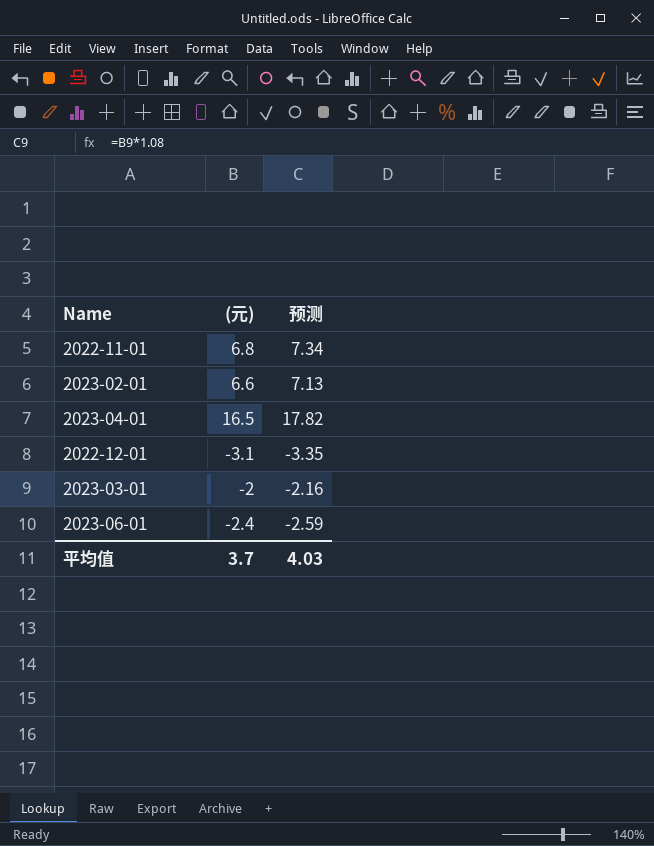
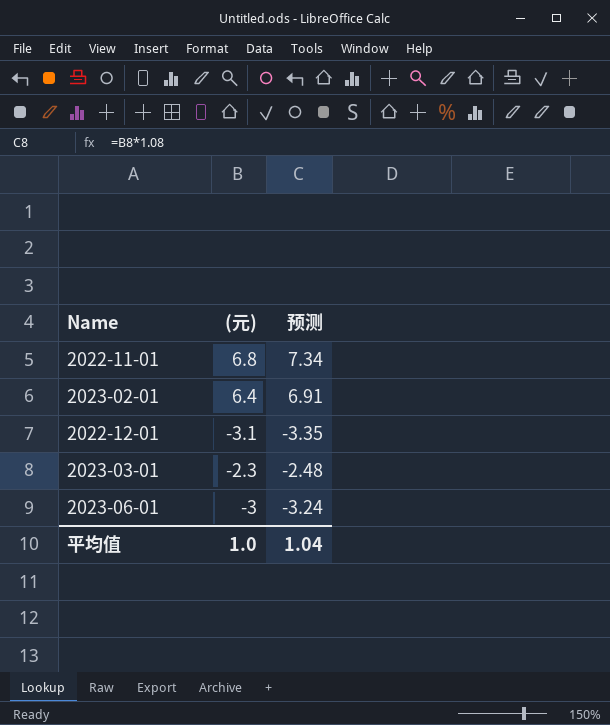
row 2023-04-01: 16.5 | 17.82 -> none
2023-02-01 | (元): 6.6 -> 6.4
2023-02-01 | 预测: 7.13 -> 6.91
2023-03-01 | (元): -2 -> -2.3
2023-03-01 | 预测: -2.16 -> -2.48
2023-06-01 | (元): -2.4 -> -3
2023-06-01 | 预测: -2.59 -> -3.24
平均值 | (元): 3.7 -> 1.0
平均值 | 预测: 4.03 -> 1.04

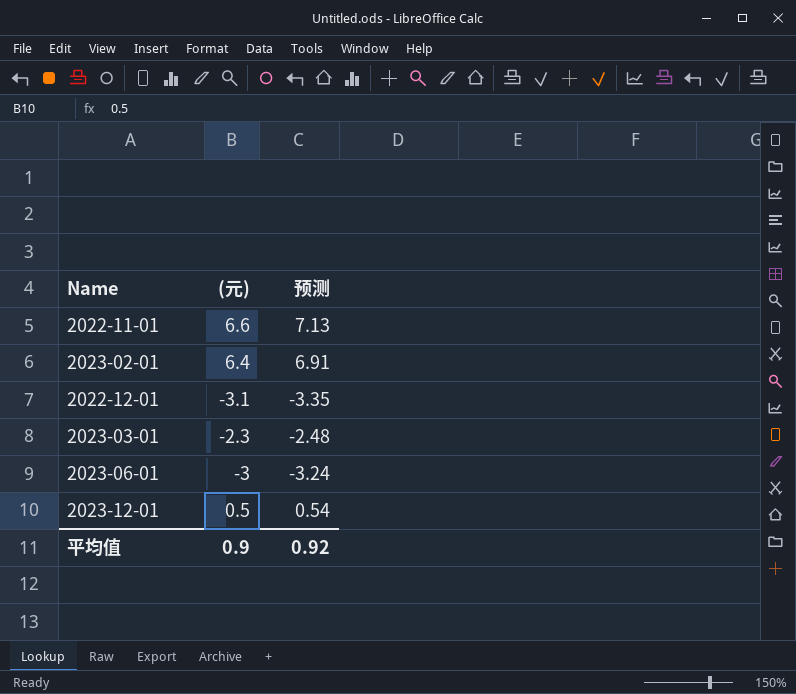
2022-11-01 | (元): 6.8 -> 6.6
2022-11-01 | 预测: 7.34 -> 7.13
row 2023-12-01: none -> 0.5 | 0.54
平均值 | (元): 1.0 -> 0.9
平均值 | 预测: 1.04 -> 0.92

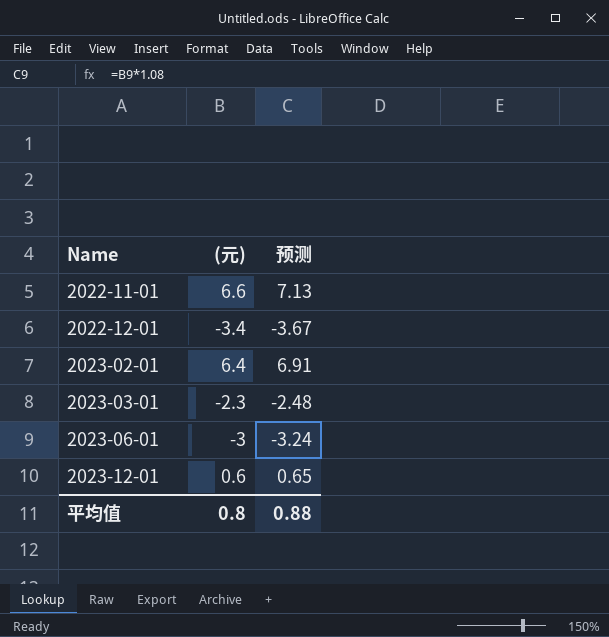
row order: none -> Name ascending
2022-12-01 | (元): -3.1 -> -3.4
2022-12-01 | 预测: -3.35 -> -3.67
2023-12-01 | (元): 0.5 -> 0.6
2023-12-01 | 预测: 0.54 -> 0.65
平均值 | (元): 0.9 -> 0.8
平均值 | 预测: 0.92 -> 0.88

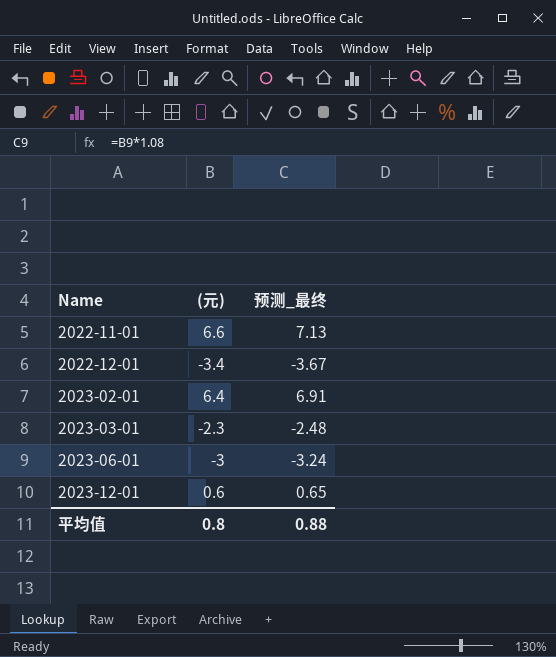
column name: 预测 -> 预测_最终

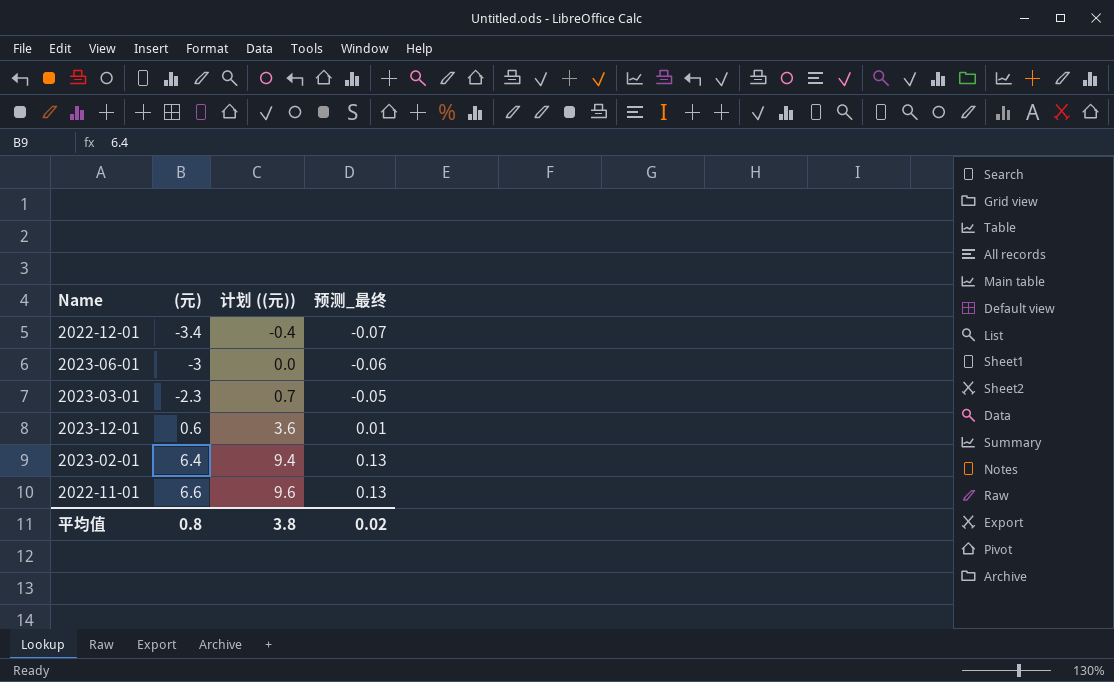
row order: Name ascending -> (元) ascending
column 计划 ((元)) | formula: none -> [(元)] + 3
column 预测_最终 | formula: [(元)] * 1.08 -> [(元)] * 0.02
平均值 | 预测_最终: 0.88 -> 0.02

